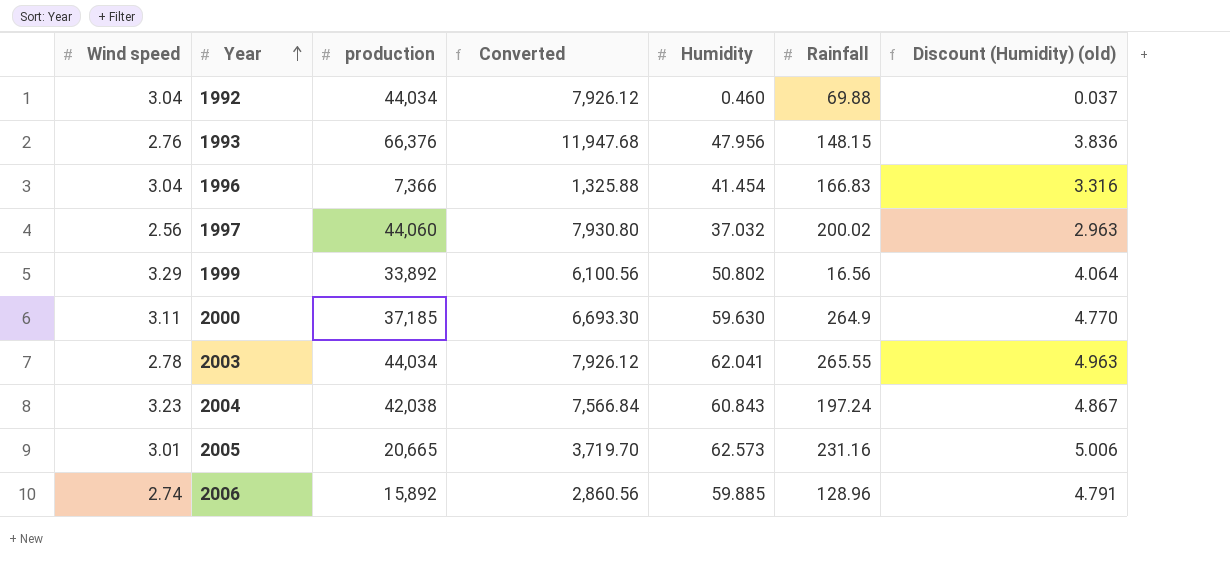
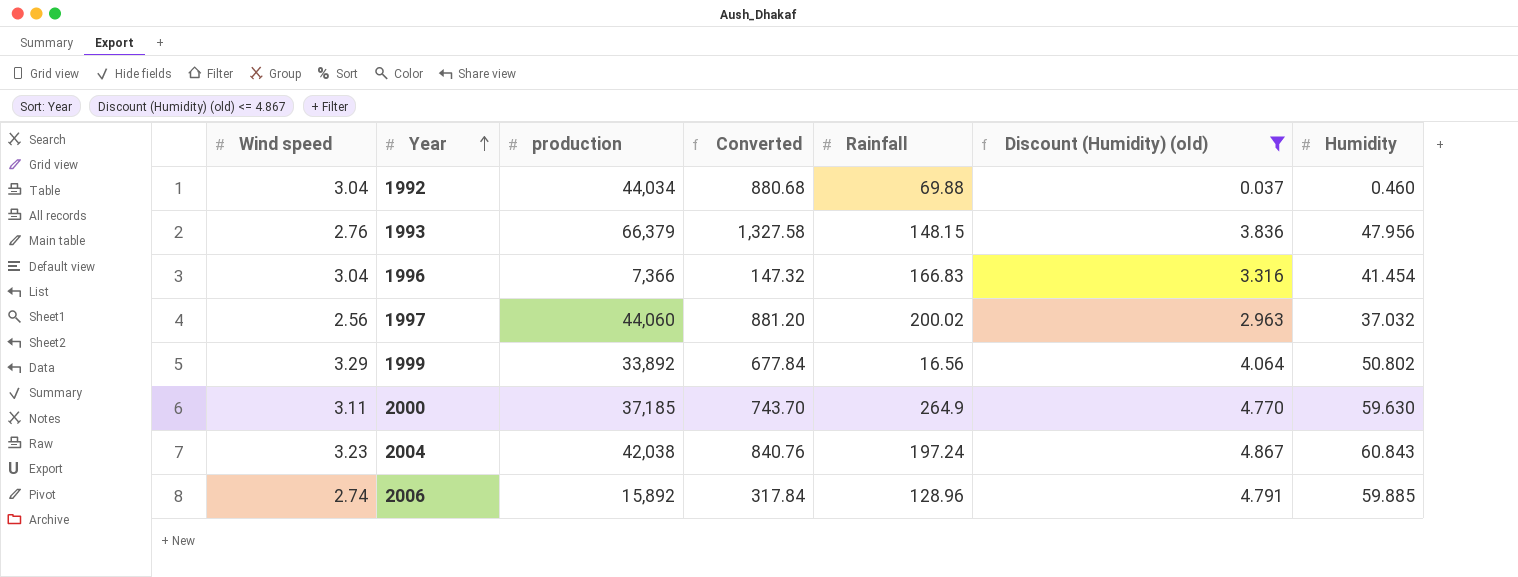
filter: none -> Discount (Humidity) (old) <= 4.867
column Converted | formula: [production] * 0.18 -> [production] * 0.02
column Humidity | position: 5 -> 7
1993 | production: 66,376 -> 66,379

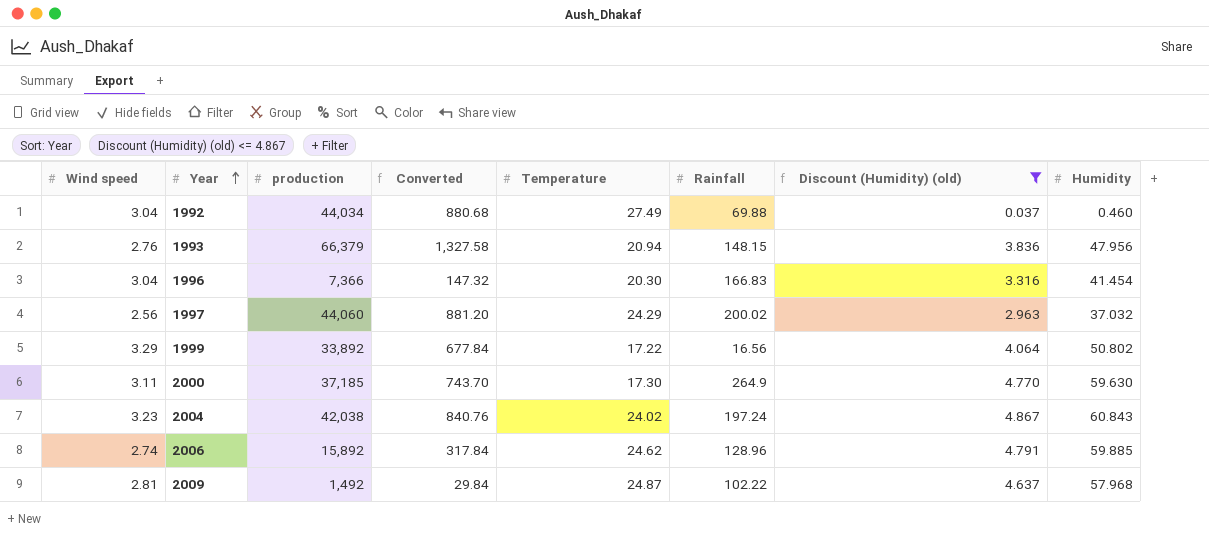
column Temperature | position: none -> 5
row 2009: none -> 2.81 | 1,492 | 29.84 | 24.87 | 102.22 | 4.637 | 57.968

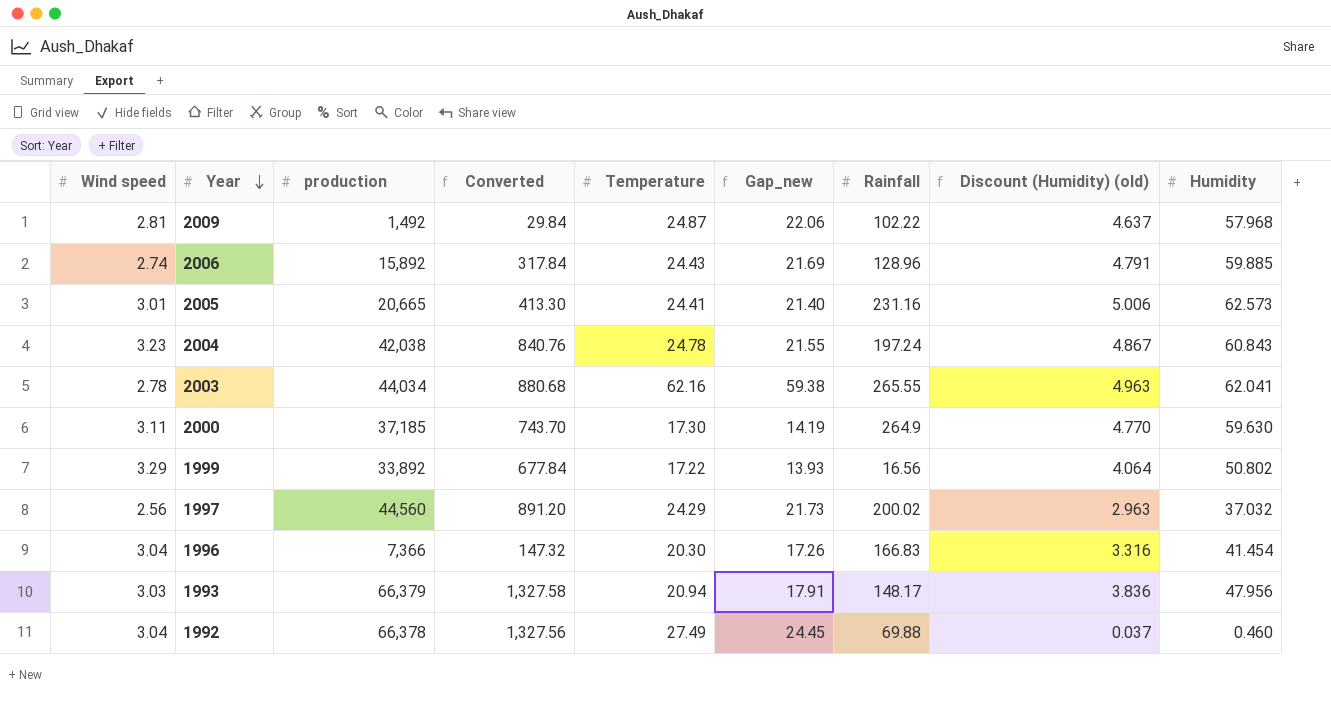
filter: Discount (Humidity) (old) <= 4.867 -> none
row order: Year ascending -> Year descending
column Gap_new | formula: none -> [Temperature] - [Wind speed]
2006 | Temperature: 24.62 -> 24.43
2004 | Temperature: 24.02 -> 24.78
1997 | production: 44,060 -> 44,560
1997 | Converted: 881.20 -> 891.20
1993 | Wind speed: 2.76 -> 3.03
1993 | Rainfall: 148.15 -> 148.17
1992 | production: 44,034 -> 66,378
1992 | Converted: 880.68 -> 1,327.56

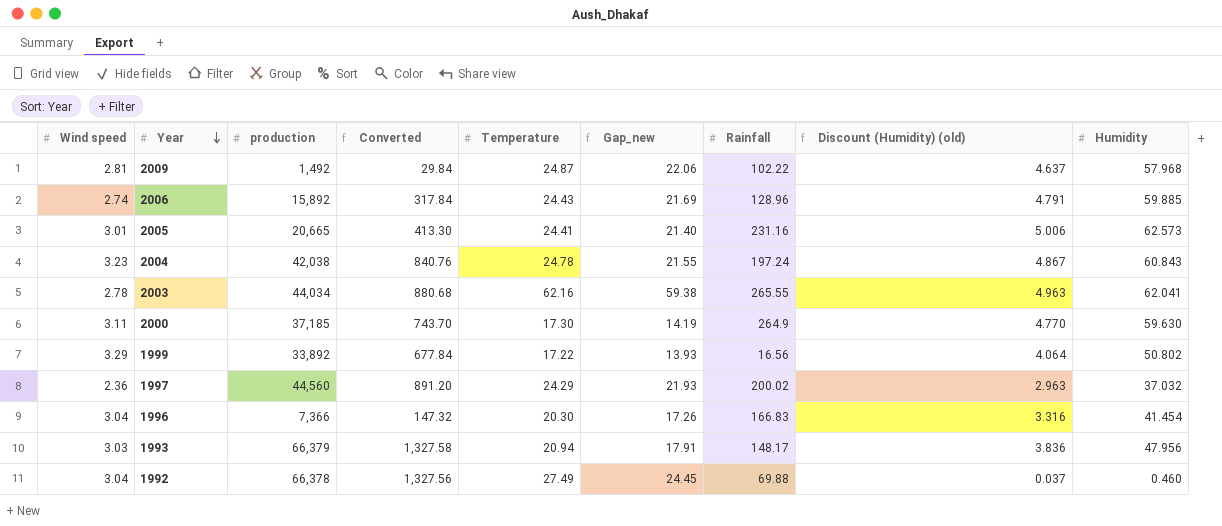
1997 | Wind speed: 2.56 -> 2.36
1997 | Gap_new: 21.73 -> 21.93

